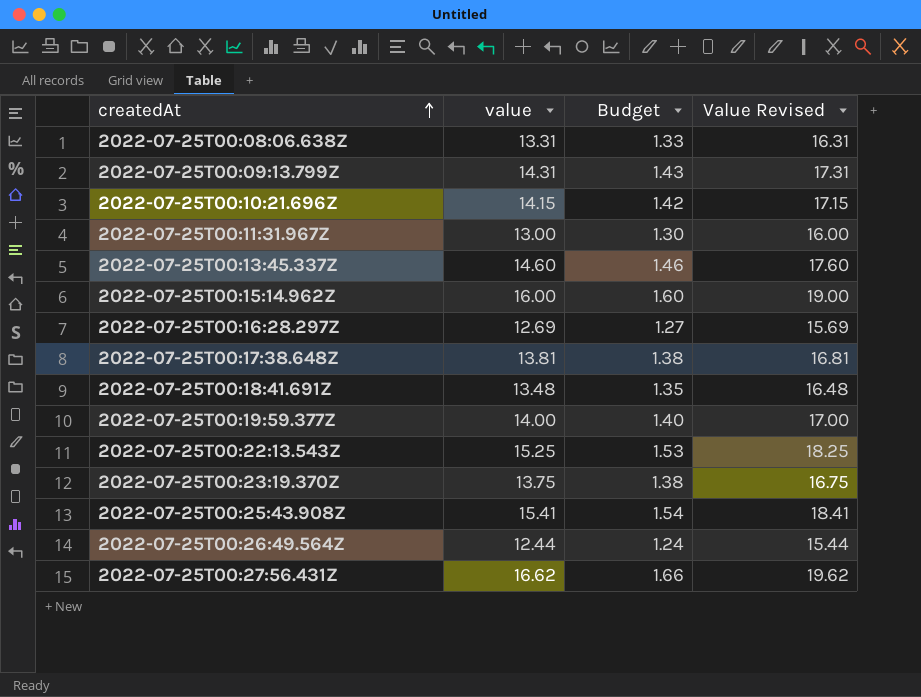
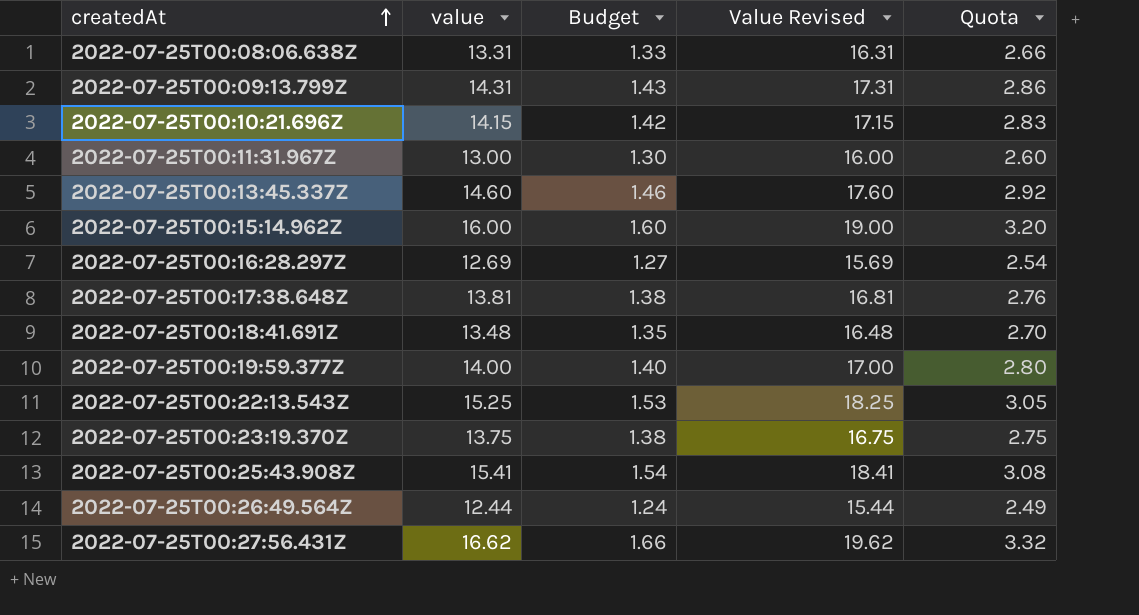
column Quota | formula: none -> [value] * 0.2

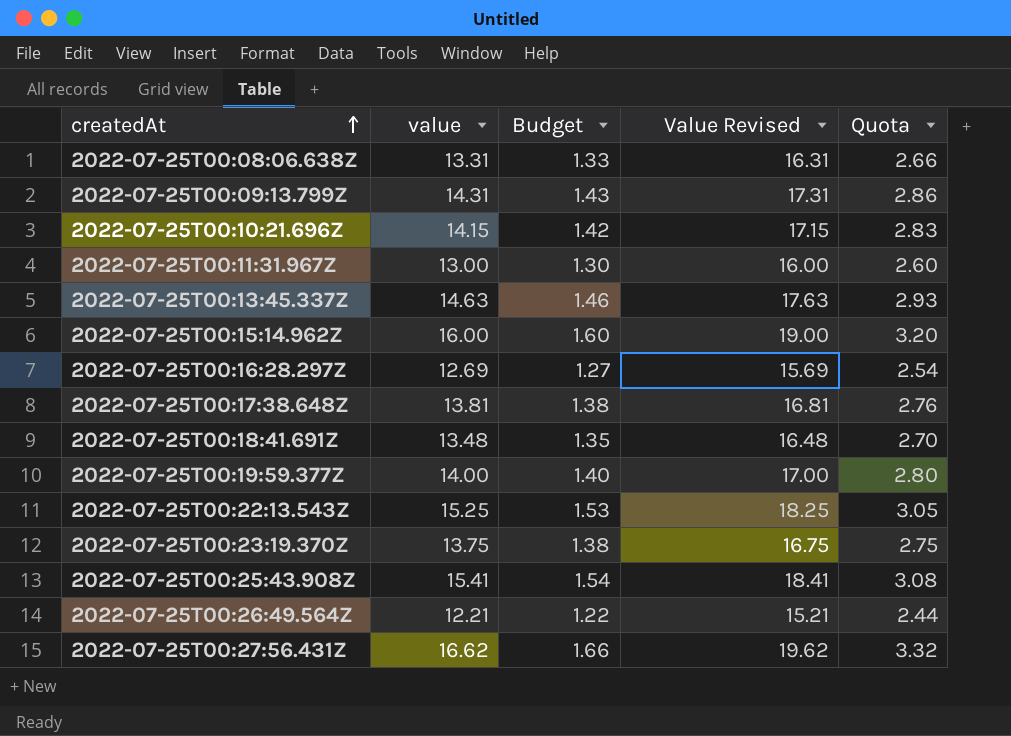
2022-07-25T00:13:45.337Z | value: 14.60 -> 14.63
2022-07-25T00:13:45.337Z | Value Revised: 17.60 -> 17.63
2022-07-25T00:13:45.337Z | Quota: 2.92 -> 2.93
2022-07-25T00:26:49.564Z | value: 12.44 -> 12.21
2022-07-25T00:26:49.564Z | Budget: 1.24 -> 1.22
2022-07-25T00:26:49.564Z | Value Revised: 15.44 -> 15.21
2022-07-25T00:26:49.564Z | Quota: 2.49 -> 2.44

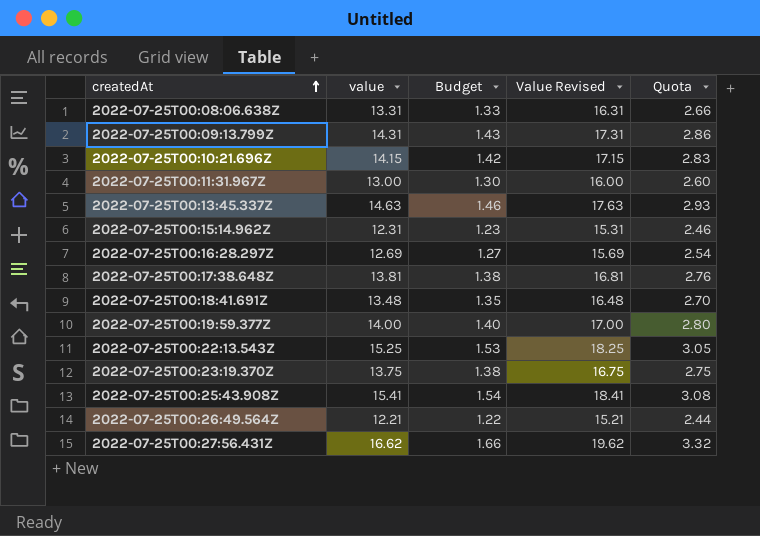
2022-07-25T00:15:14.962Z | value: 16.00 -> 12.31
2022-07-25T00:15:14.962Z | Budget: 1.60 -> 1.23
2022-07-25T00:15:14.962Z | Value Revised: 19.00 -> 15.31
2022-07-25T00:15:14.962Z | Quota: 3.20 -> 2.46

